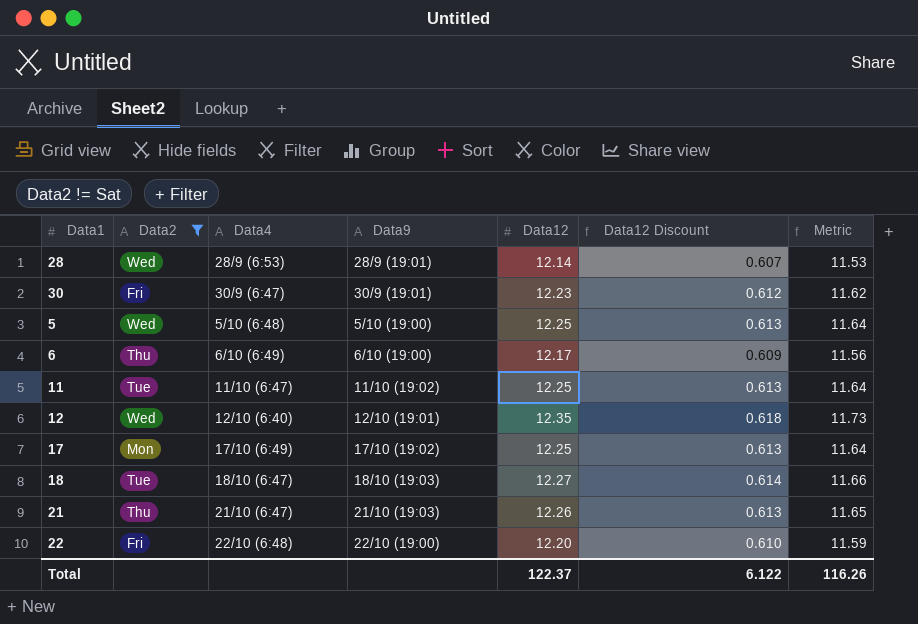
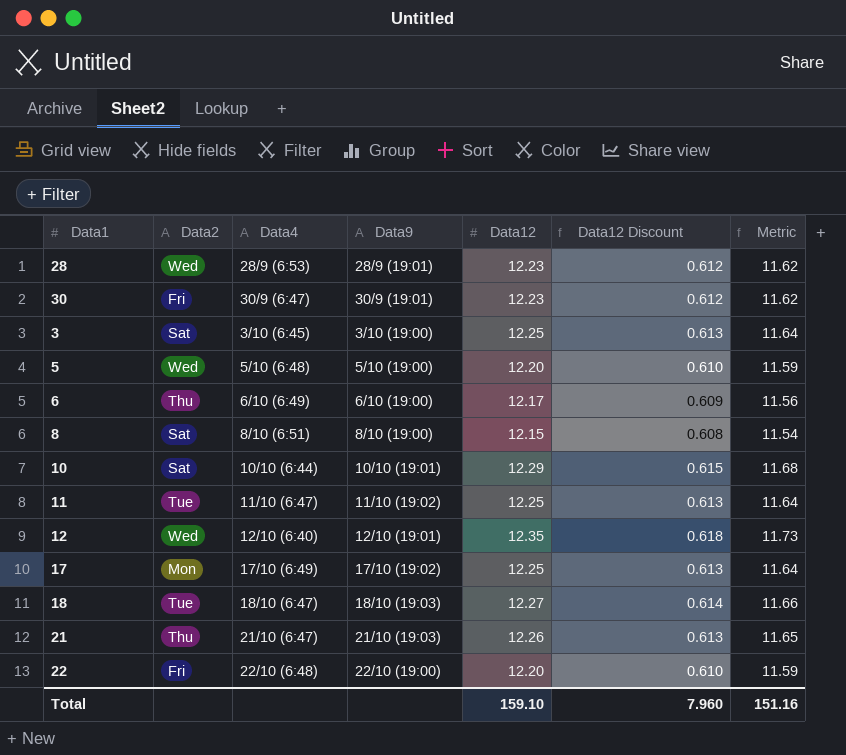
filter: Data2 != Sat -> none
28 | Data12: 12.14 -> 12.23
28 | Data12 Discount: 0.607 -> 0.612
28 | Metric: 11.53 -> 11.62
5 | Data12: 12.25 -> 12.20
5 | Data12 Discount: 0.613 -> 0.610
5 | Metric: 11.64 -> 11.59
Total | Data12: 122.37 -> 159.10
Total | Data12 Discount: 6.122 -> 7.960
Total | Metric: 116.26 -> 151.16

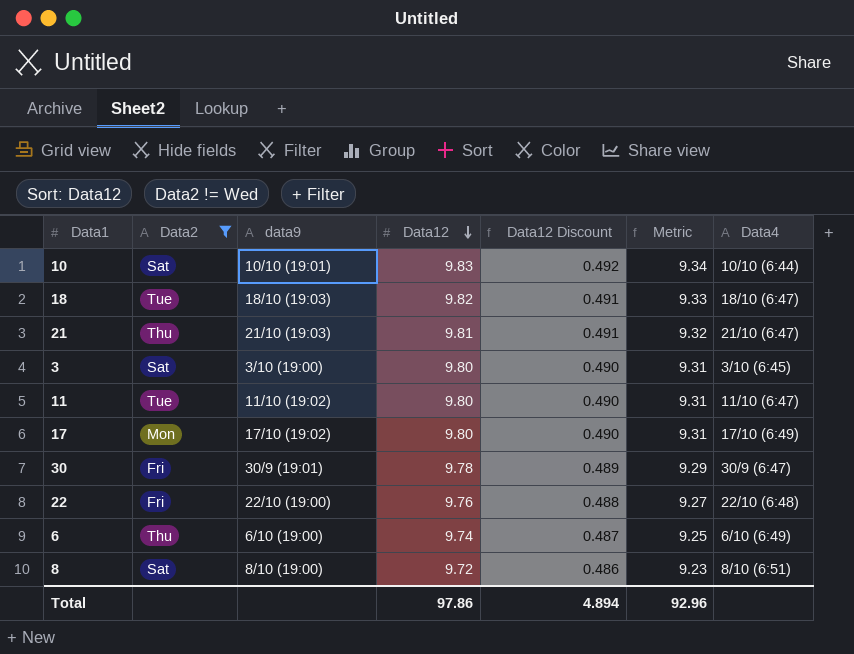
filter: none -> Data2 != Wed
row order: none -> Data12 descending
column name: Data9 -> data9
column Data4 | position: 3 -> 7
10 | Data12: 12.29 -> 9.83
10 | Data12 Discount: 0.615 -> 0.492
10 | Metric: 11.68 -> 9.34
18 | Data12: 12.27 -> 9.82
18 | Data12 Discount: 0.614 -> 0.491
18 | Metric: 11.66 -> 9.33
21 | Data12: 12.26 -> 9.81
21 | Data12 Discount: 0.613 -> 0.491
21 | Metric: 11.65 -> 9.32
3 | Data12: 12.25 -> 9.80
3 | Data12 Discount: 0.613 -> 0.490
3 | Metric: 11.64 -> 9.31
11 | Data12: 12.25 -> 9.80
11 | Data12 Discount: 0.613 -> 0.490
11 | Metric: 11.64 -> 9.31
17 | Data12: 12.25 -> 9.80
17 | Data12 Discount: 0.613 -> 0.490
17 | Metric: 11.64 -> 9.31
30 | Data12: 12.23 -> 9.78
30 | Data12 Discount: 0.612 -> 0.489
30 | Metric: 11.62 -> 9.29
22 | Data12: 12.20 -> 9.76
22 | Data12 Discount: 0.610 -> 0.488
22 | Metric: 11.59 -> 9.27
6 | Data12: 12.17 -> 9.74
6 | Data12 Discount: 0.609 -> 0.487
6 | Metric: 11.56 -> 9.25
8 | Data12: 12.15 -> 9.72
8 | Data12 Discount: 0.608 -> 0.486
8 | Metric: 11.54 -> 9.23
Total | Data12: 159.10 -> 97.86
Total | Data12 Discount: 7.960 -> 4.894
Total | Metric: 151.16 -> 92.96

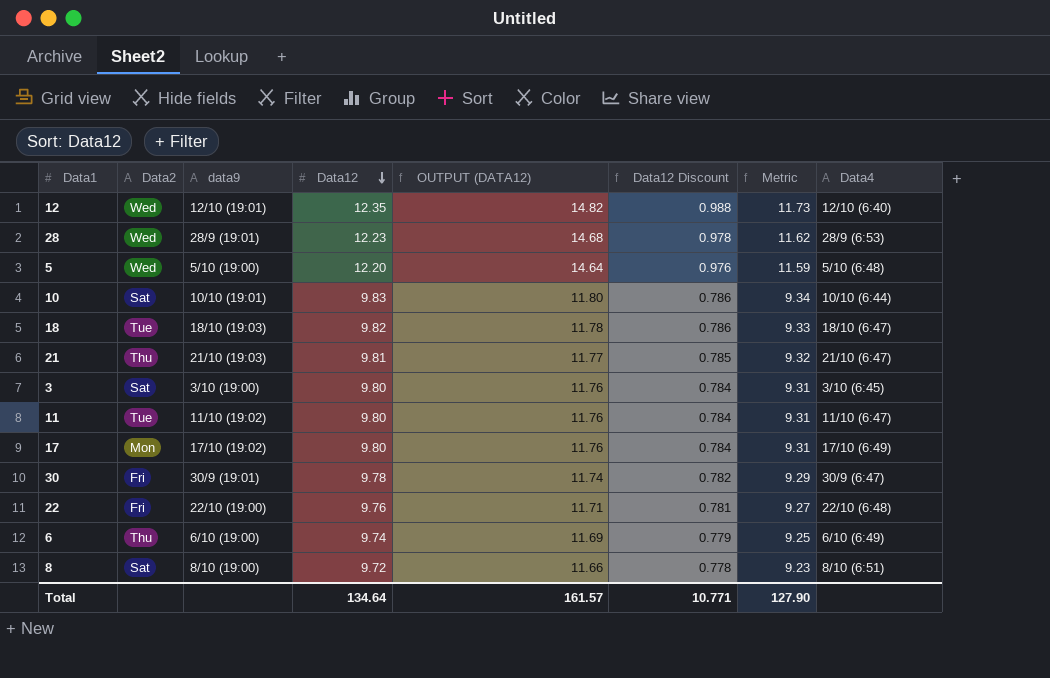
filter: Data2 != Wed -> none
column OUTPUT (DATA12) | formula: none -> [Data12] * 1.2
column Data12 Discount | formula: [Data12] * 0.05 -> [Data12] * 0.08
Total | Data12: 97.86 -> 134.64
Total | Data12 Discount: 4.894 -> 10.771
Total | Metric: 92.96 -> 127.90

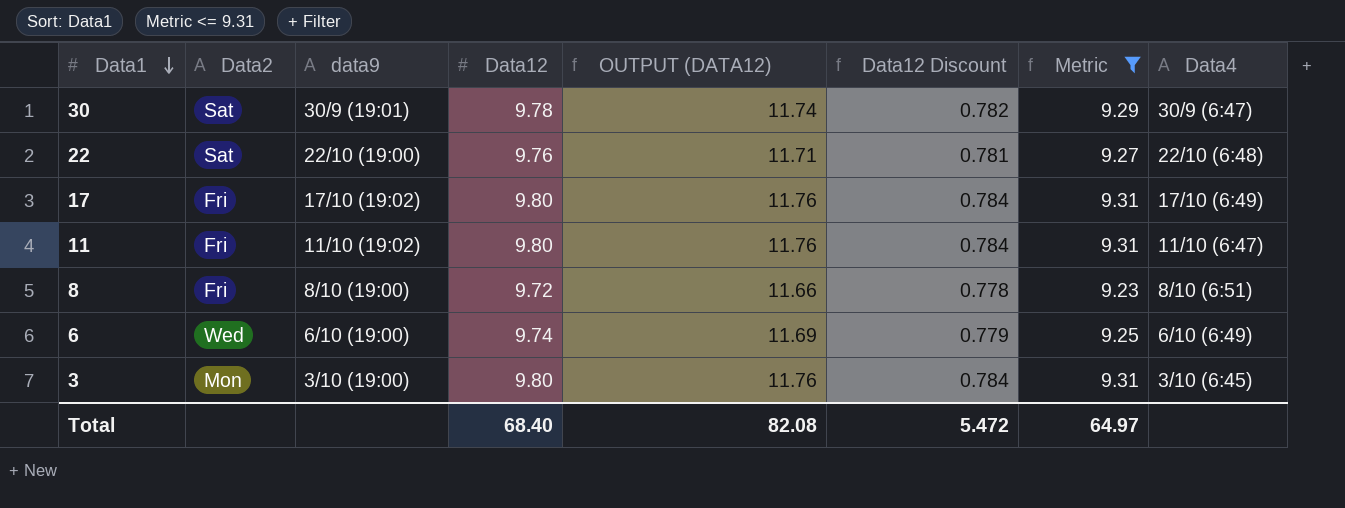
filter: none -> Metric <= 9.31
row order: Data12 descending -> Data1 descending
30 | Data2: Fri -> Sat
22 | Data2: Fri -> Sat
17 | Data2: Mon -> Fri
11 | Data2: Tue -> Fri
8 | Data2: Sat -> Fri
6 | Data2: Thu -> Wed
3 | Data2: Sat -> Mon
Total | Data12: 134.64 -> 68.40
Total | OUTPUT (DATA12): 161.57 -> 82.08
Total | Data12 Discount: 10.771 -> 5.472
Total | Metric: 127.90 -> 64.97

